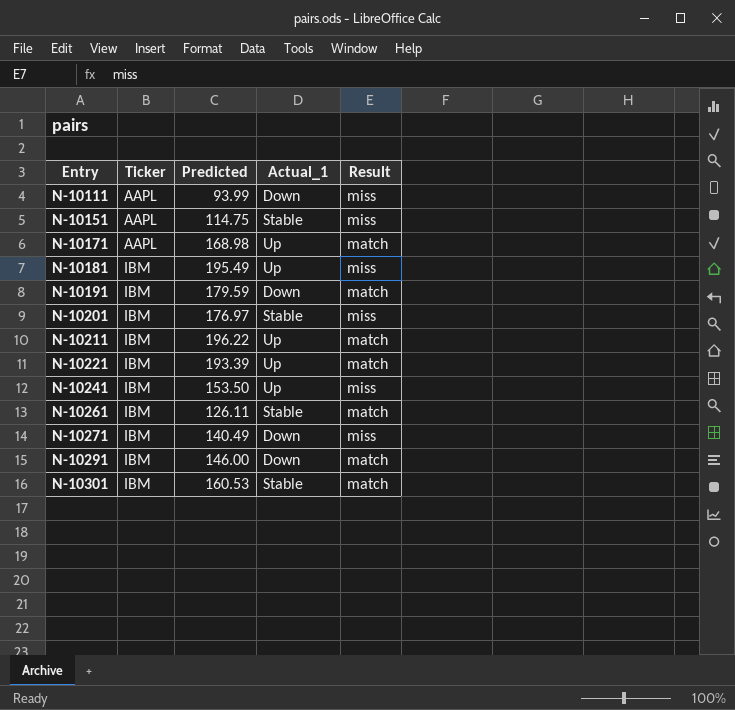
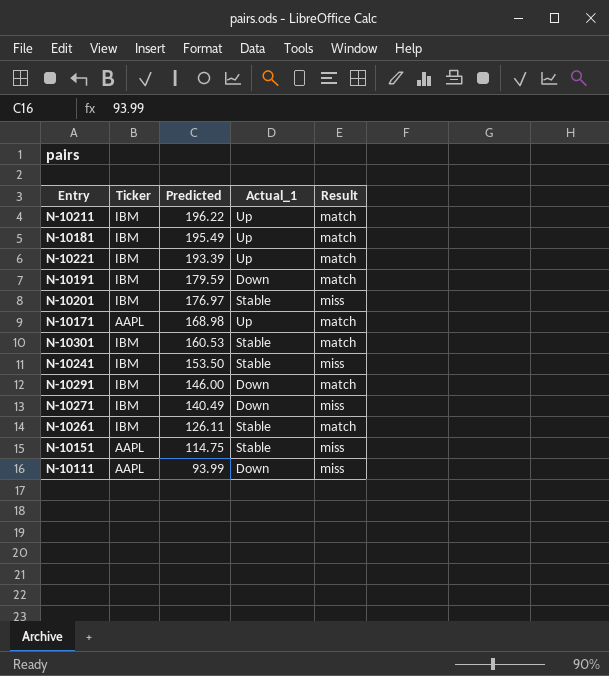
row order: Entry ascending -> Predicted descending
N-10181 | Result: miss -> match
N-10241 | Actual_1: Up -> Stable

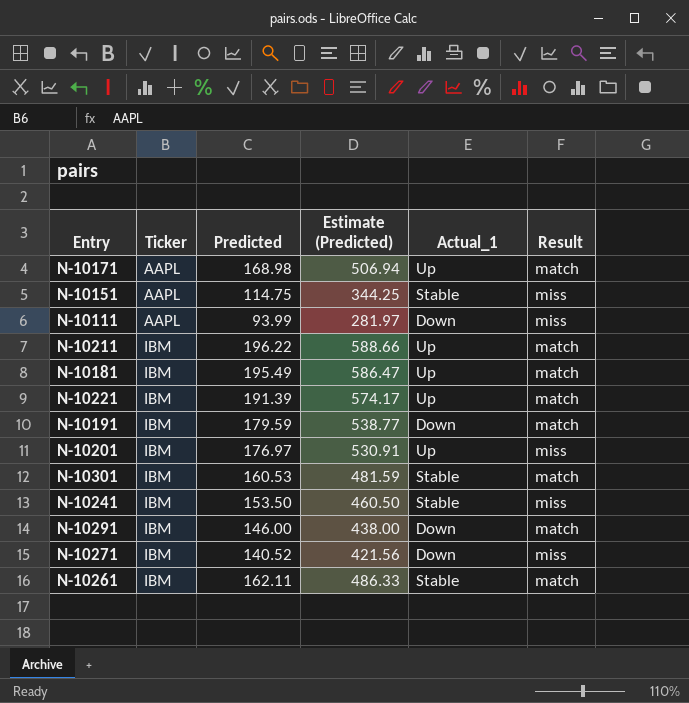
row order: Predicted descending -> Ticker ascending
column Estimate (Predicted) | formula: none -> [Predicted] * 3
N-10221 | Predicted: 193.39 -> 191.39
N-10201 | Actual_1: Stable -> Up
N-10271 | Predicted: 140.49 -> 140.52
N-10261 | Predicted: 126.11 -> 162.11

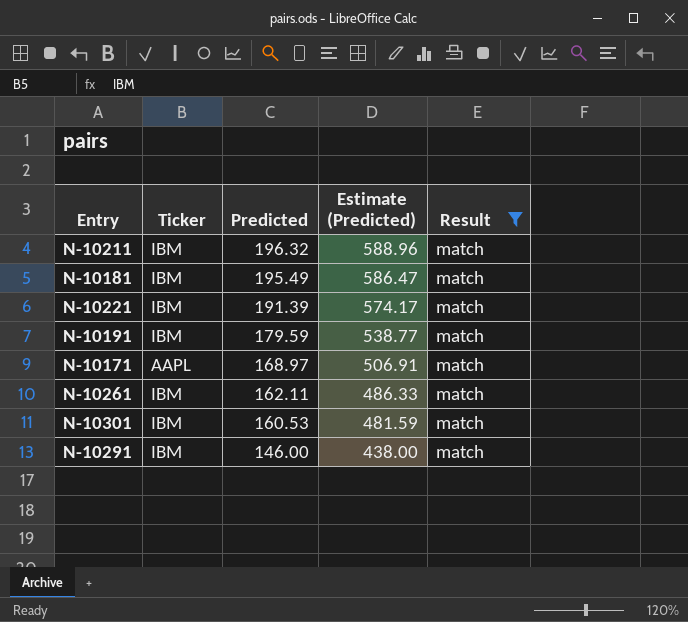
filter: none -> Result = match
row order: Ticker ascending -> Predicted descending
column Actual_1 | position: 5 -> none
N-10211 | Predicted: 196.22 -> 196.32
N-10211 | Estimate (Predicted): 588.66 -> 588.96
N-10171 | Predicted: 168.98 -> 168.97
N-10171 | Estimate (Predicted): 506.94 -> 506.91

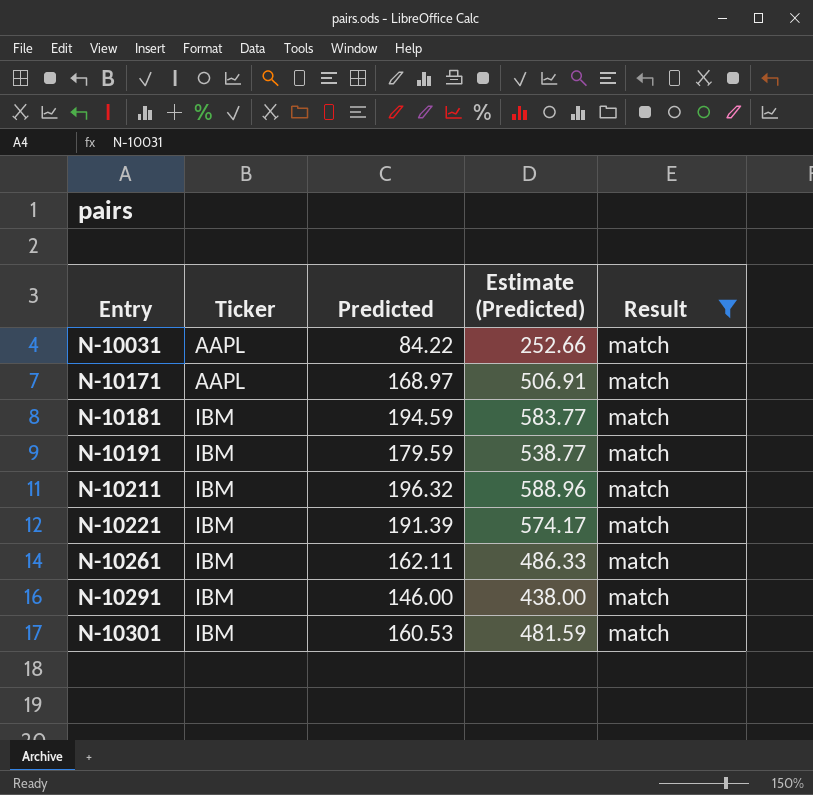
row order: Predicted descending -> Entry ascending
row N-10031: none -> AAPL | 84.22 | 252.66 | match
N-10181 | Predicted: 195.49 -> 194.59
N-10181 | Estimate (Predicted): 586.47 -> 583.77

